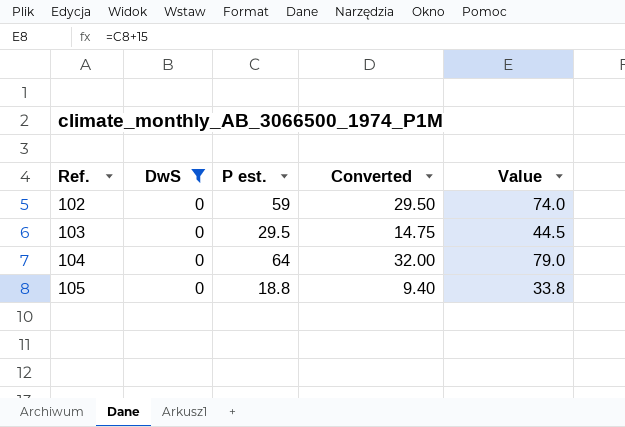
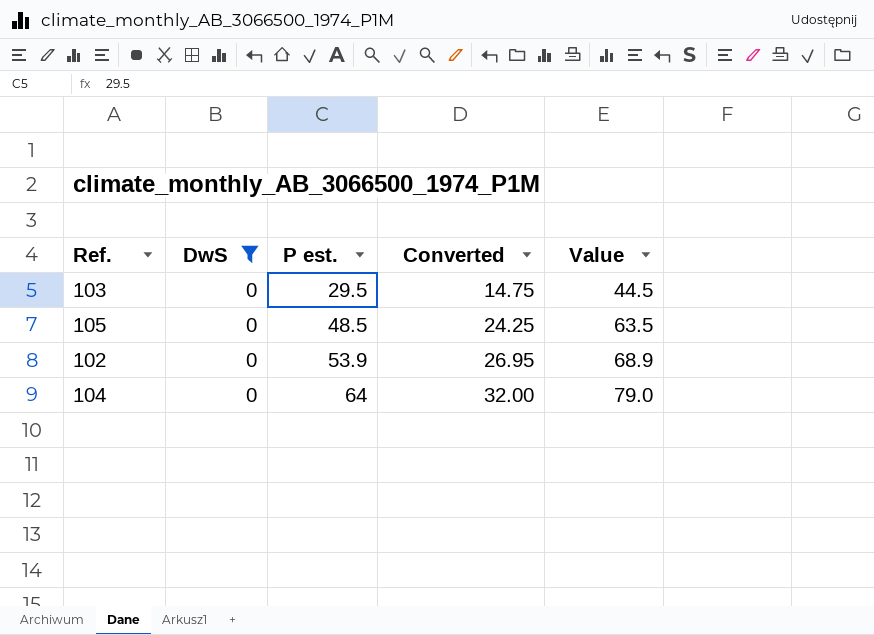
row order: Ref. ascending -> P est. ascending
105 | P est.: 18.8 -> 48.5
105 | Converted: 9.40 -> 24.25
105 | Value: 33.8 -> 63.5
102 | P est.: 59 -> 53.9
102 | Converted: 29.50 -> 26.95
102 | Value: 74.0 -> 68.9

